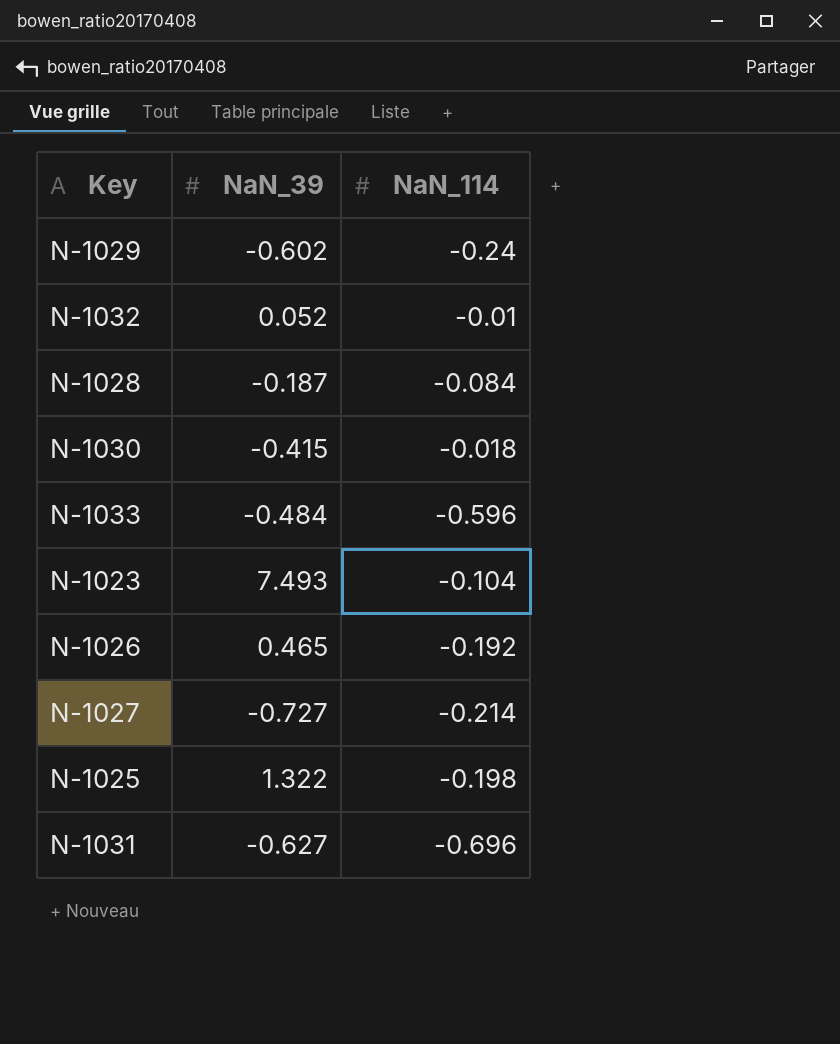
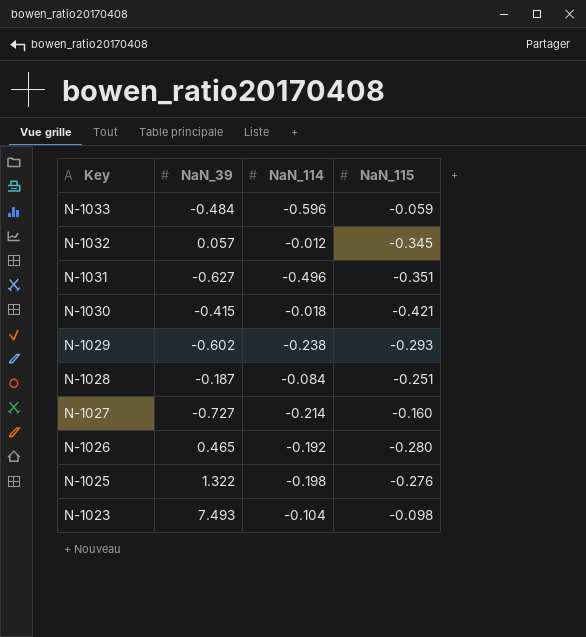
row order: none -> Key descending
column NaN_115 | position: none -> 4
N-1032 | NaN_39: 0.052 -> 0.057
N-1032 | NaN_114: -0.01 -> -0.012
N-1031 | NaN_114: -0.696 -> -0.496
N-1029 | NaN_114: -0.24 -> -0.238

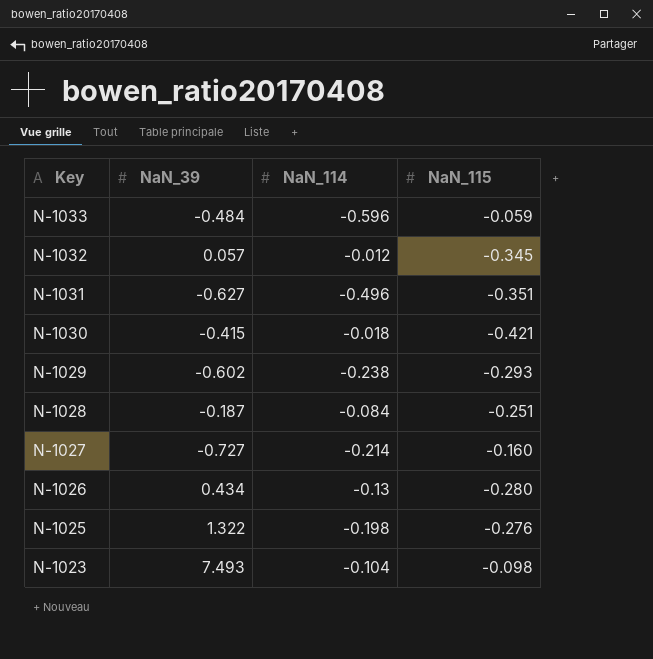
N-1026 | NaN_39: 0.465 -> 0.434
N-1026 | NaN_114: -0.192 -> -0.13

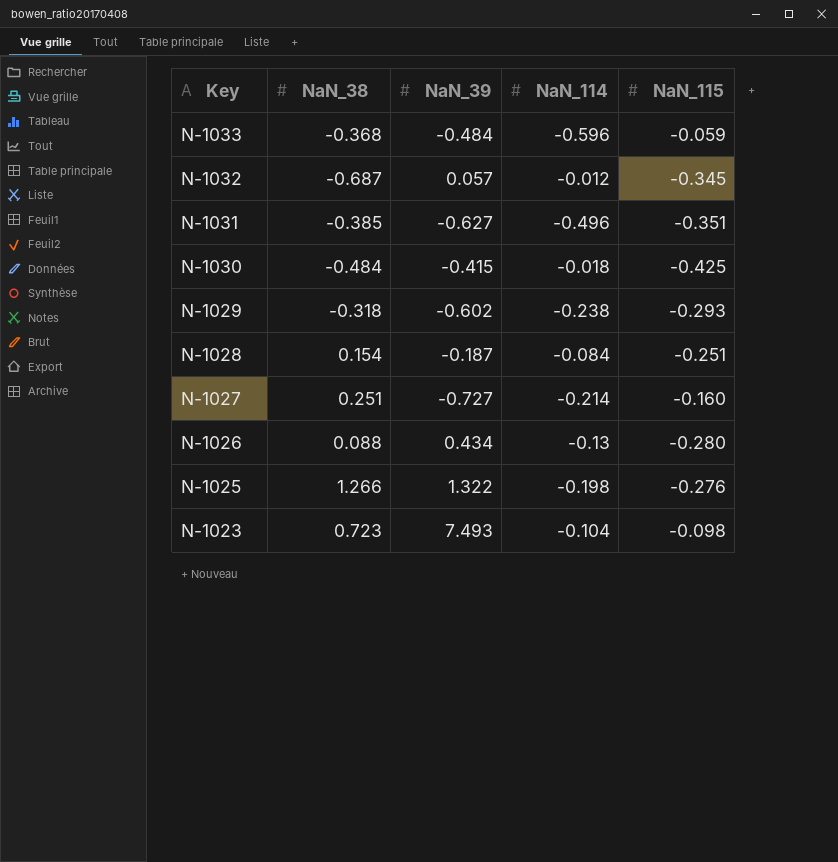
column NaN_38 | position: none -> 2
N-1030 | NaN_115: -0.421 -> -0.425

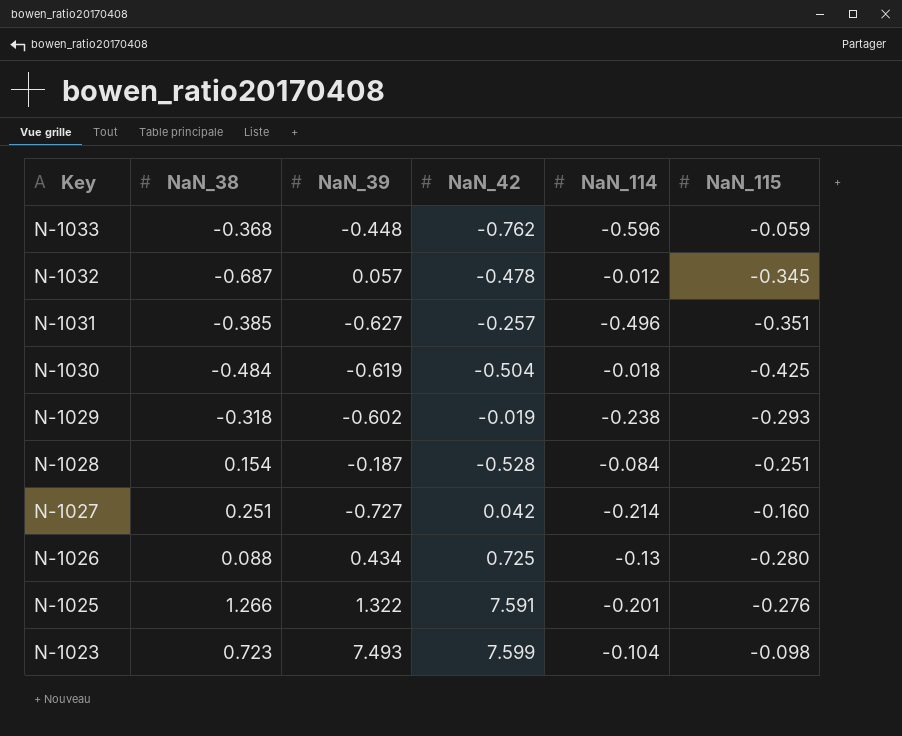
column NaN_42 | position: none -> 4
N-1033 | NaN_39: -0.484 -> -0.448
N-1030 | NaN_39: -0.415 -> -0.619
N-1025 | NaN_114: -0.198 -> -0.201

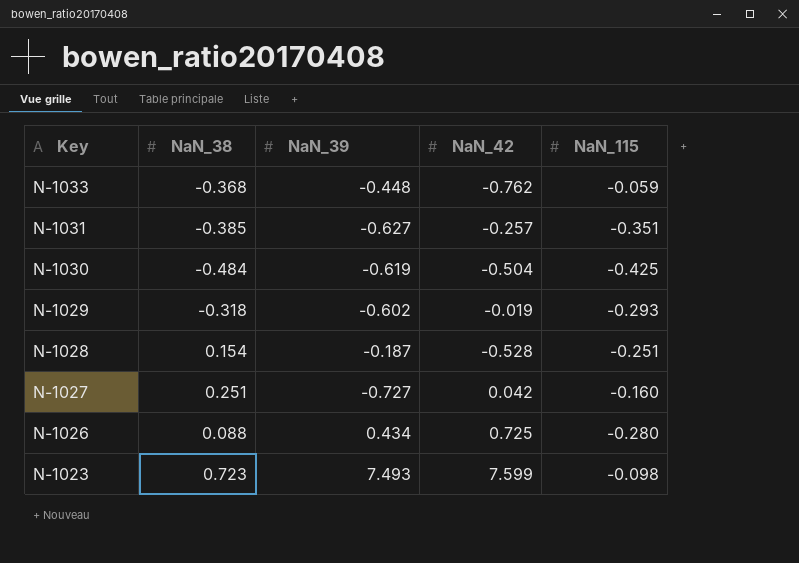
column NaN_114 | position: 5 -> none
row N-1032: -0.687 | 0.057 | -0.478 | -0.012 | -0.345 -> none
row N-1025: 1.266 | 1.322 | 7.591 | -0.201 | -0.276 -> none

